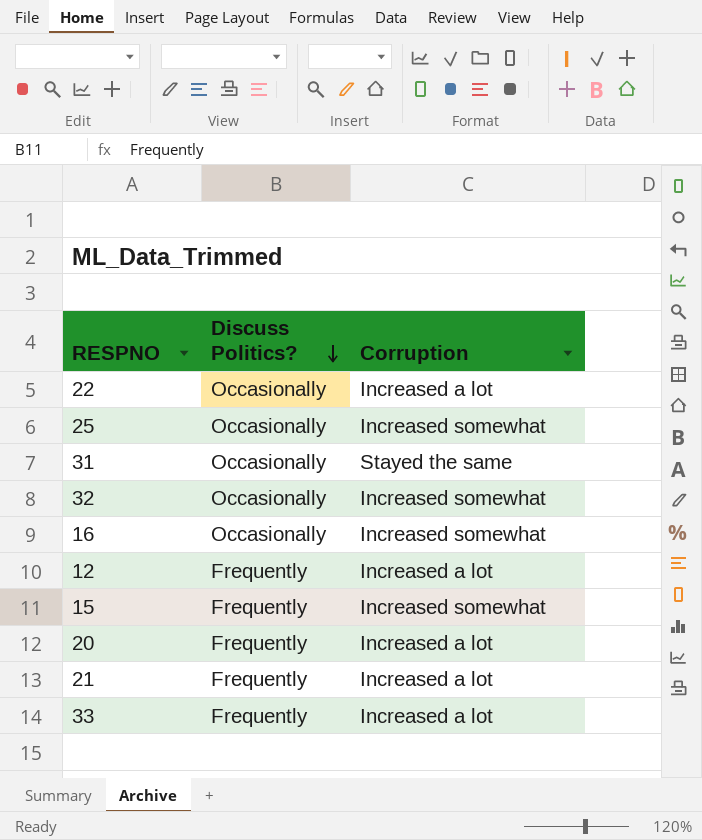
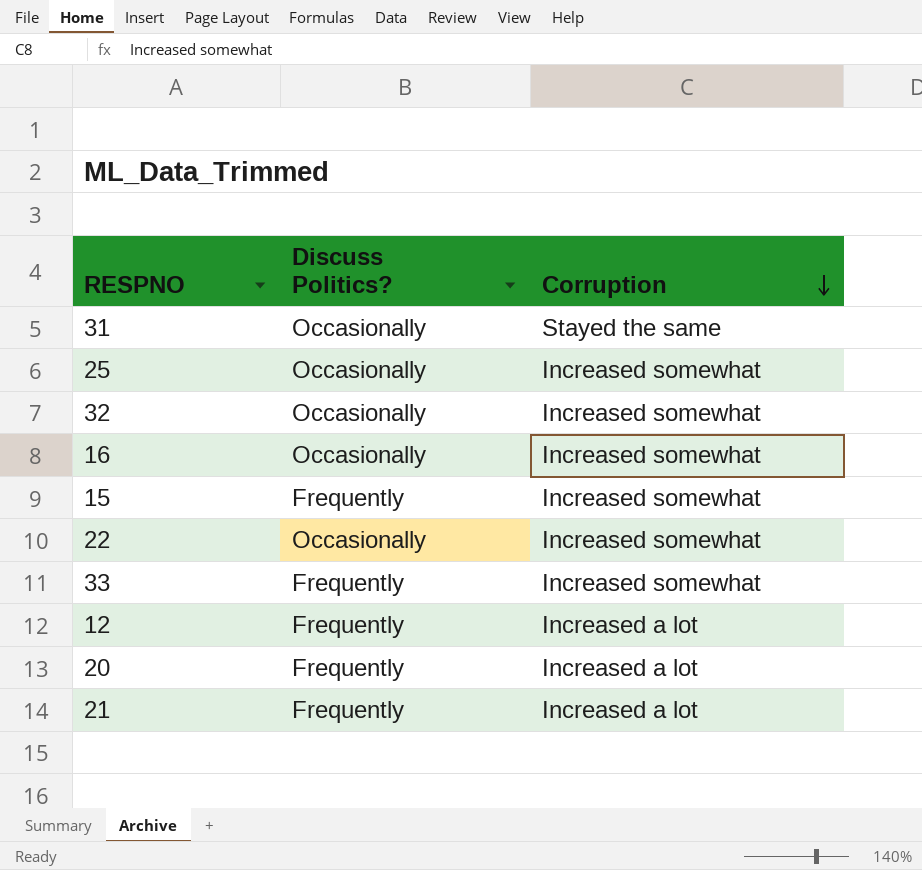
row order: Discuss Politics? descending -> Corruption descending
22 | Corruption: Increased a lot -> Increased somewhat
33 | Corruption: Increased a lot -> Increased somewhat

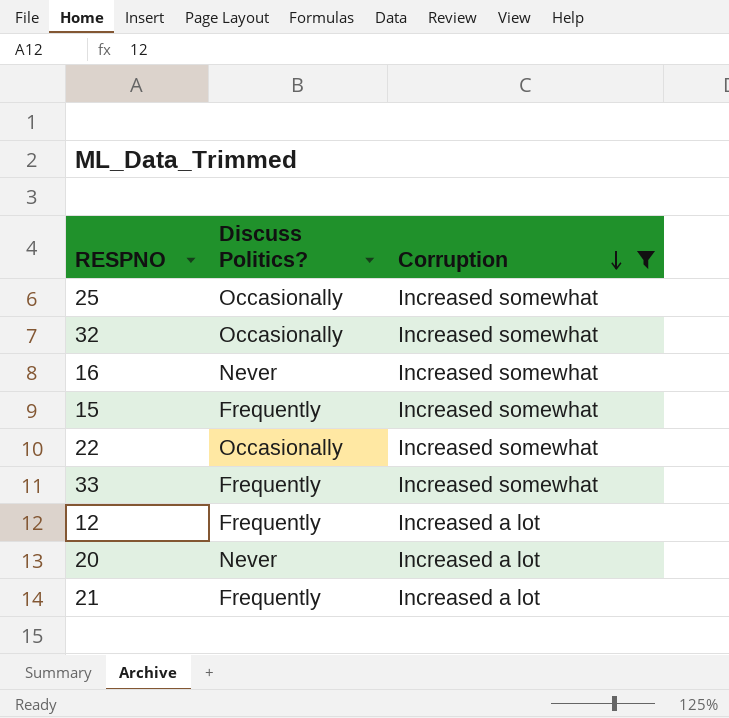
filter: none -> Corruption != Stayed the same
16 | Discuss Politics?: Occasionally -> Never
20 | Discuss Politics?: Frequently -> Never

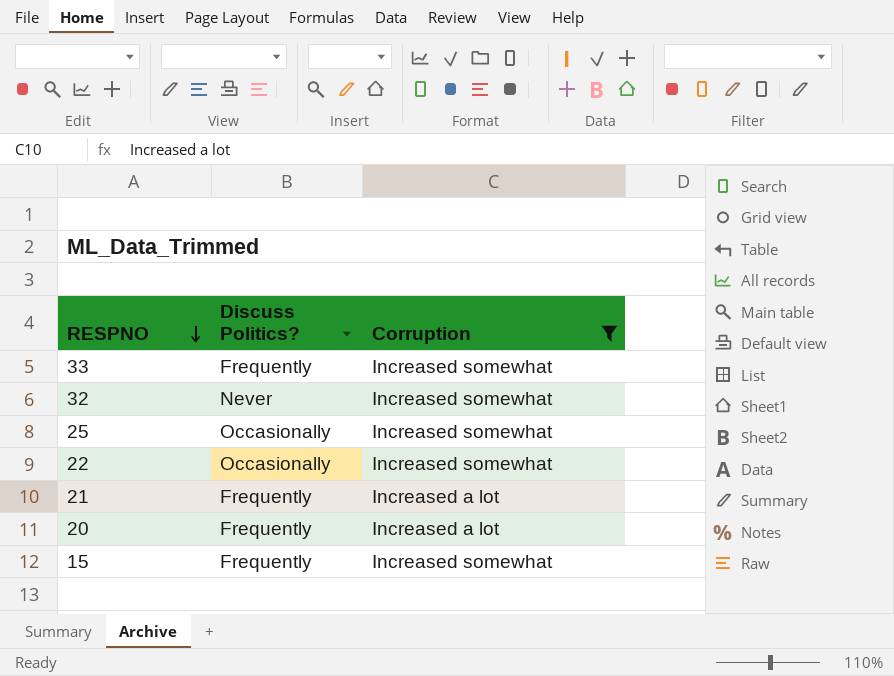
row order: Corruption descending -> RESPNO descending
row 16: Never | Increased somewhat -> none
row 12: Frequently | Increased a lot -> none
32 | Discuss Politics?: Occasionally -> Never
20 | Discuss Politics?: Never -> Frequently

